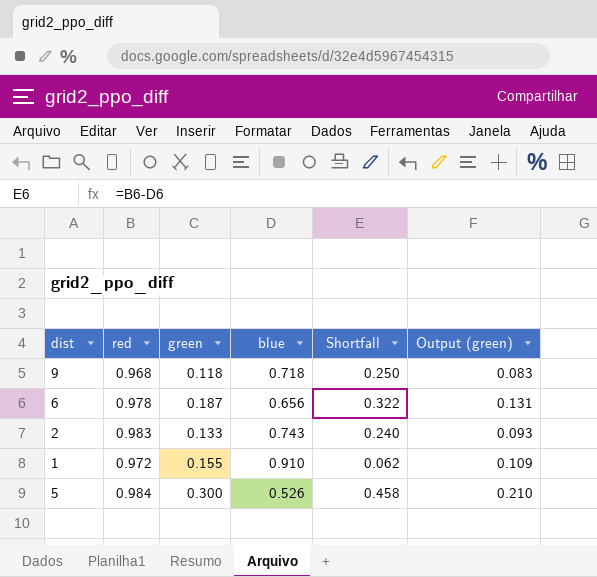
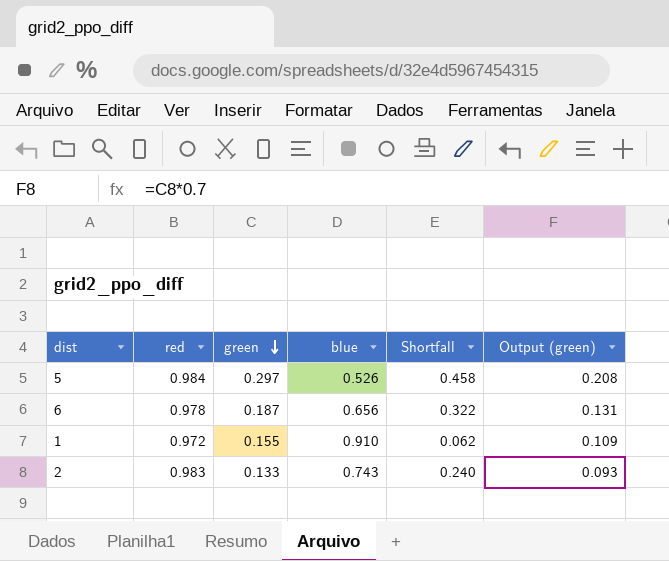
row order: none -> green descending
row 9: 0.968 | 0.118 | 0.718 | 0.250 | 0.083 -> none
5 | green: 0.300 -> 0.297
5 | Output (green): 0.210 -> 0.208

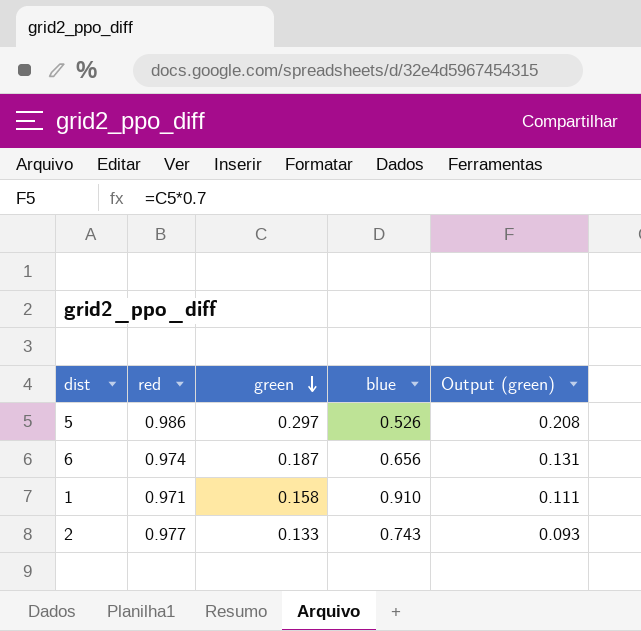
column Shortfall | formula: [red] - [blue] -> none
5 | red: 0.984 -> 0.986
6 | red: 0.978 -> 0.974
1 | red: 0.972 -> 0.971
1 | green: 0.155 -> 0.158
1 | Output (green): 0.109 -> 0.111
2 | red: 0.983 -> 0.977

